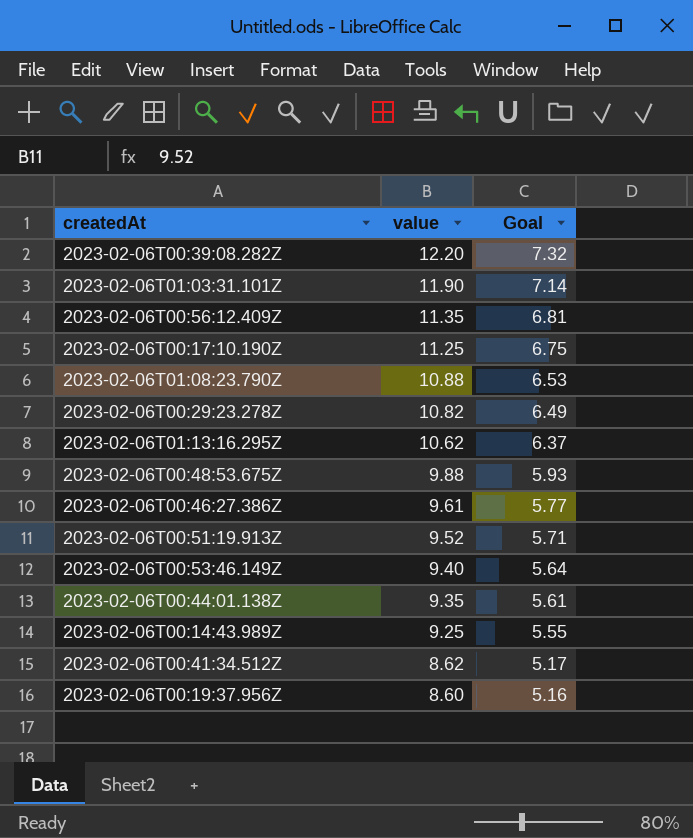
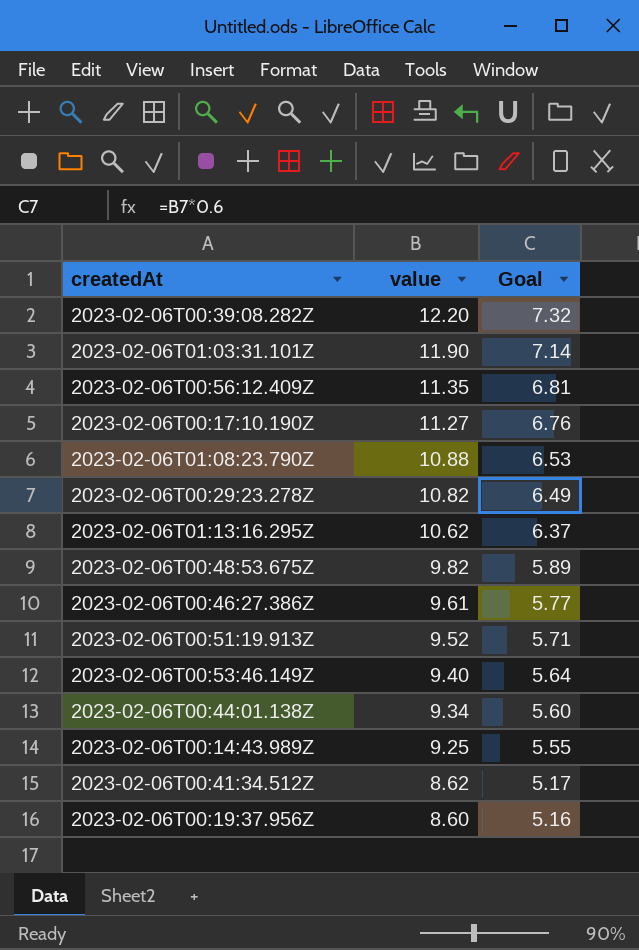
2023-02-06T00:17:10.190Z | value: 11.25 -> 11.27
2023-02-06T00:17:10.190Z | Goal: 6.75 -> 6.76
2023-02-06T00:48:53.675Z | value: 9.88 -> 9.82
2023-02-06T00:48:53.675Z | Goal: 5.93 -> 5.89
2023-02-06T00:44:01.138Z | value: 9.35 -> 9.34
2023-02-06T00:44:01.138Z | Goal: 5.61 -> 5.60

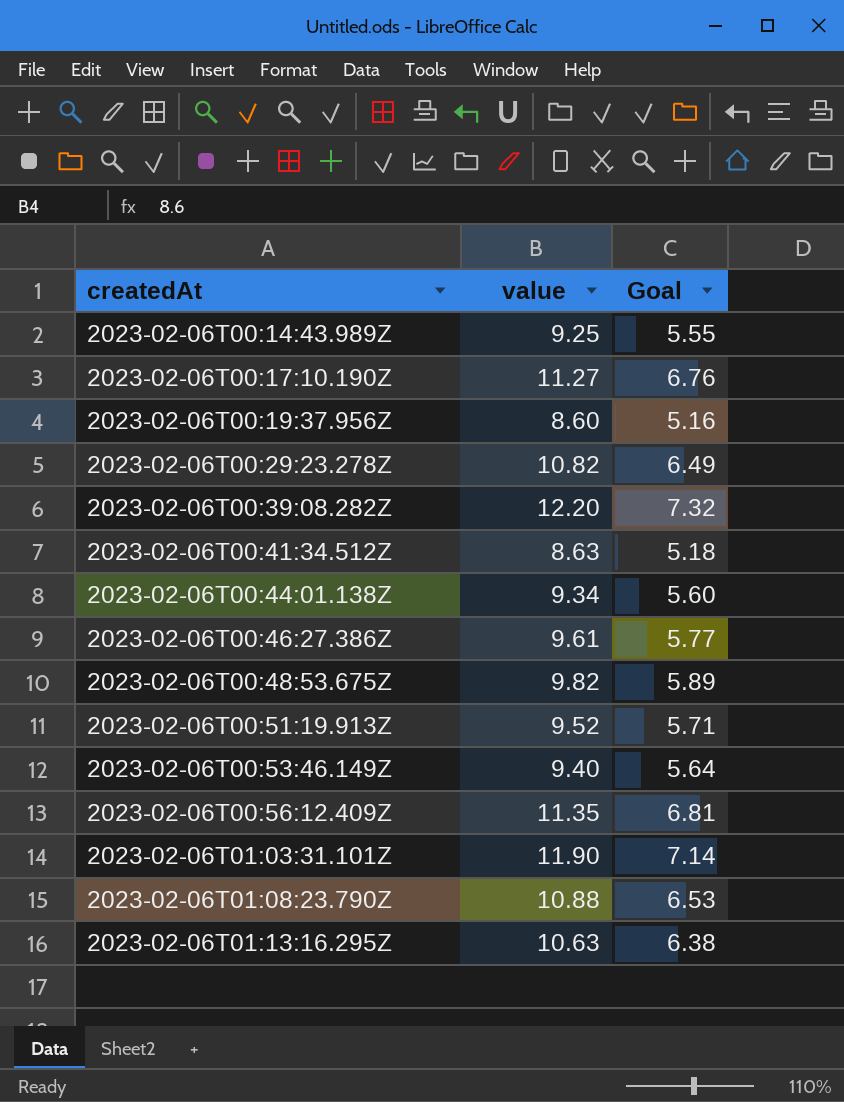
row order: value descending -> createdAt ascending
2023-02-06T00:41:34.512Z | value: 8.62 -> 8.63
2023-02-06T00:41:34.512Z | Goal: 5.17 -> 5.18
2023-02-06T01:13:16.295Z | value: 10.62 -> 10.63
2023-02-06T01:13:16.295Z | Goal: 6.37 -> 6.38

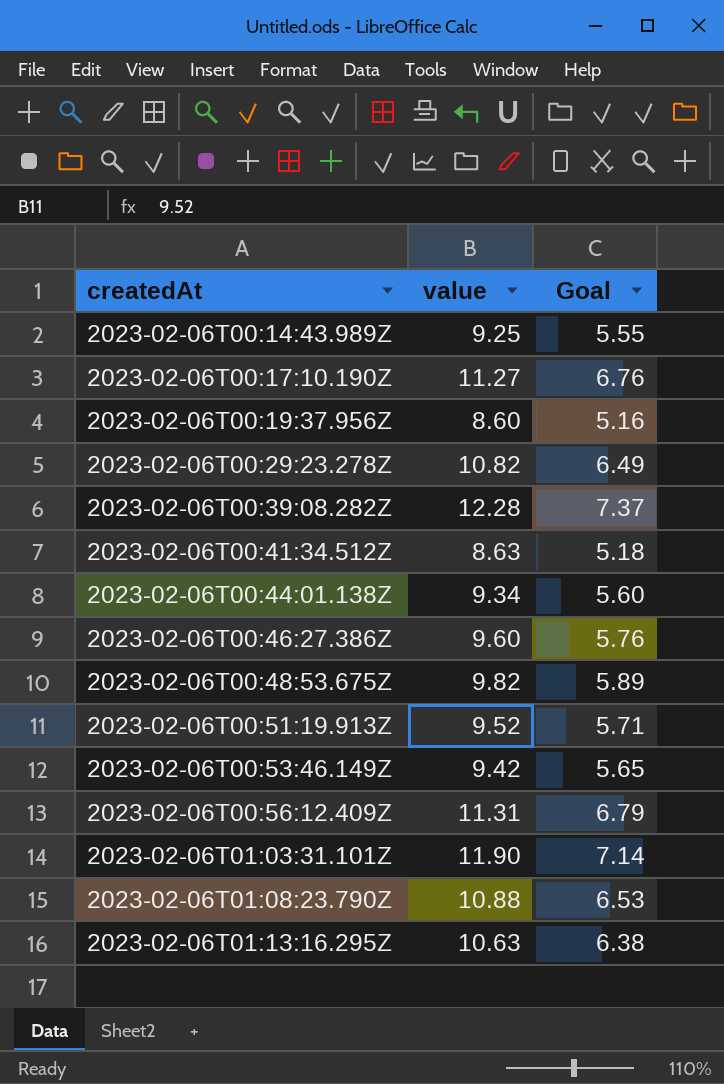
2023-02-06T00:39:08.282Z | value: 12.20 -> 12.28
2023-02-06T00:39:08.282Z | Goal: 7.32 -> 7.37
2023-02-06T00:46:27.386Z | value: 9.61 -> 9.60
2023-02-06T00:46:27.386Z | Goal: 5.77 -> 5.76
2023-02-06T00:53:46.149Z | value: 9.40 -> 9.42
2023-02-06T00:53:46.149Z | Goal: 5.64 -> 5.65
2023-02-06T00:56:12.409Z | value: 11.35 -> 11.31
2023-02-06T00:56:12.409Z | Goal: 6.81 -> 6.79

